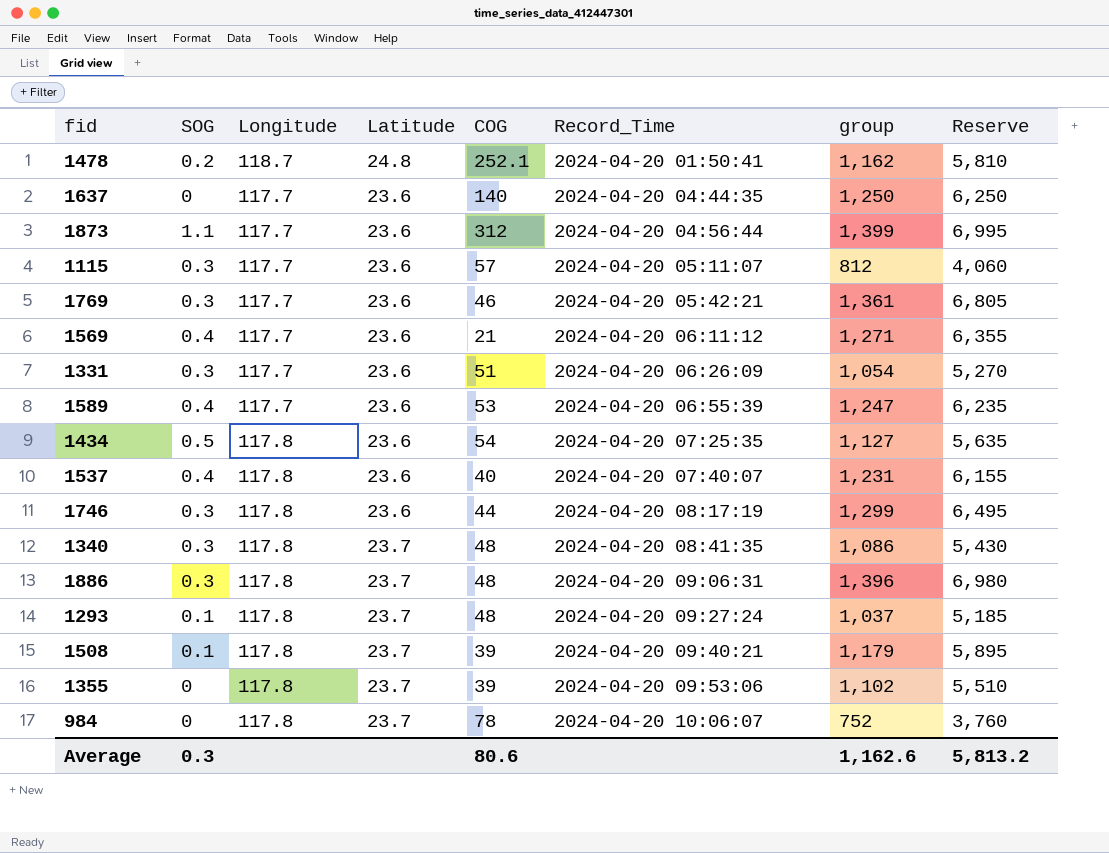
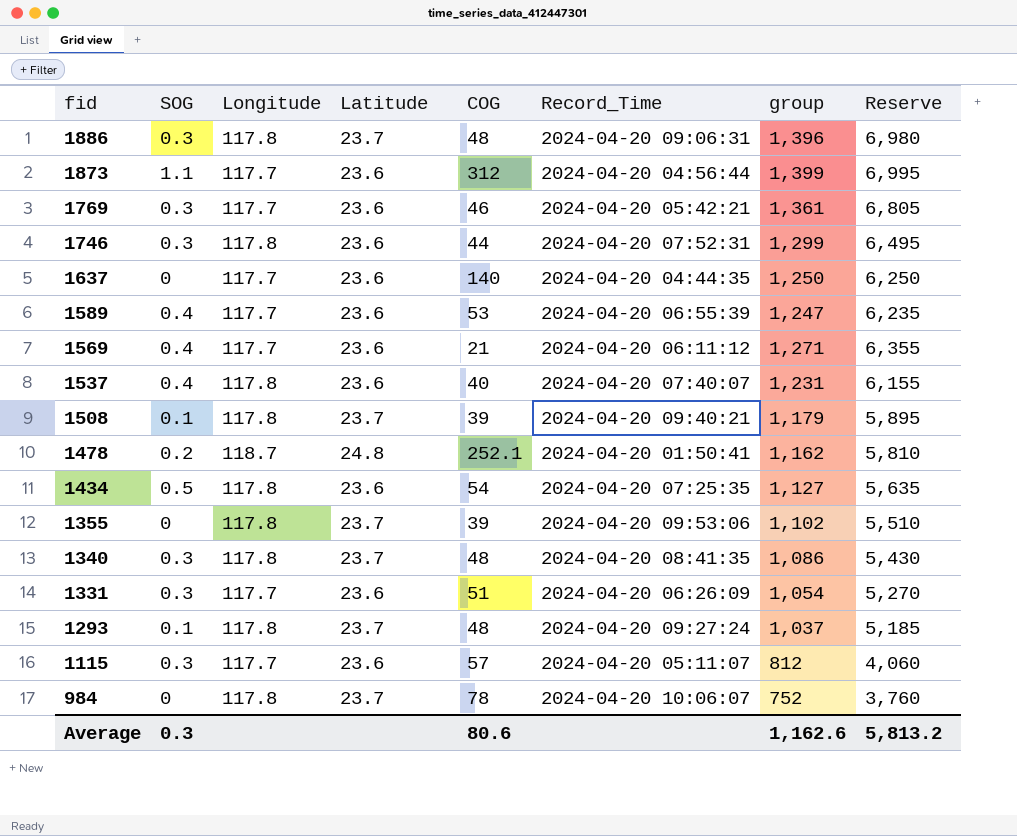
row order: Record_Time ascending -> fid descending
1746 | Record_Time: 2024-04-20 08:17:19 -> 2024-04-20 07:52:31

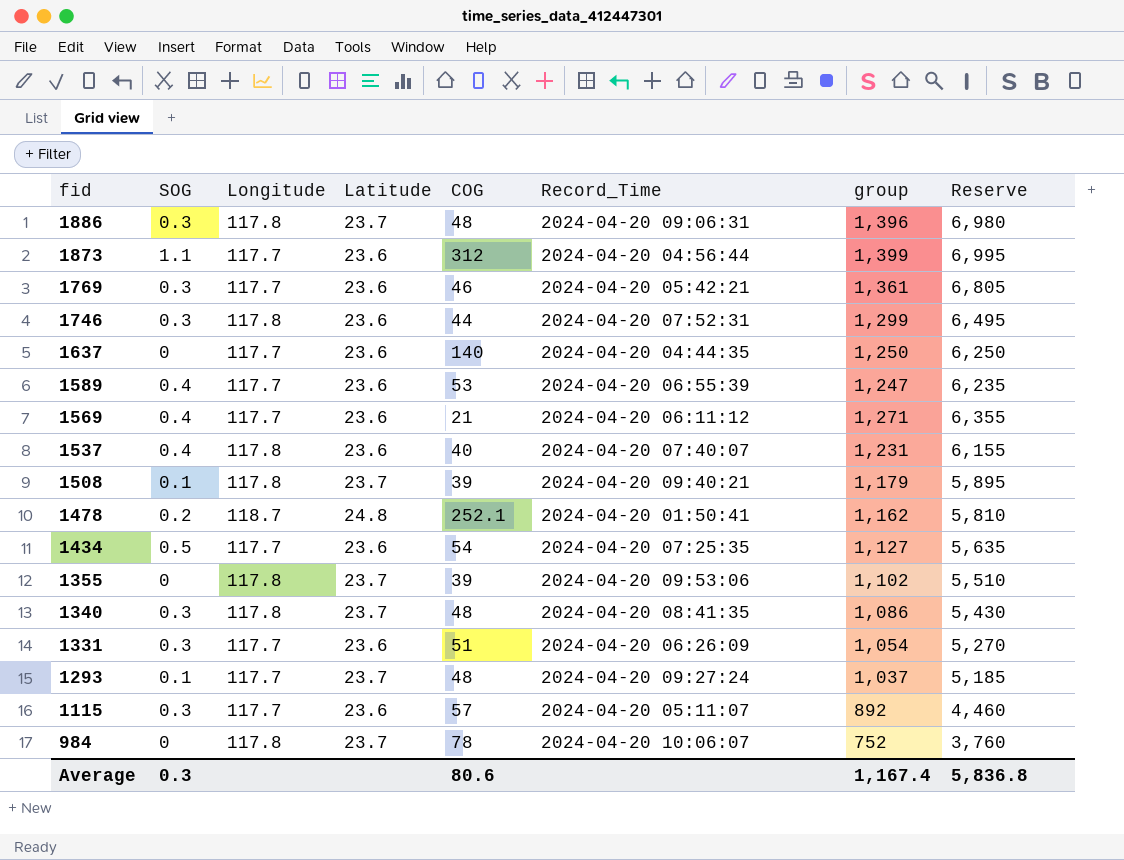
1434 | Longitude: 117.8 -> 117.7
1293 | Longitude: 117.8 -> 117.7
1115 | group: 812 -> 892
1115 | Reserve: 4,060 -> 4,460
Average | group: 1,162.6 -> 1,167.4
Average | Reserve: 5,813.2 -> 5,836.8

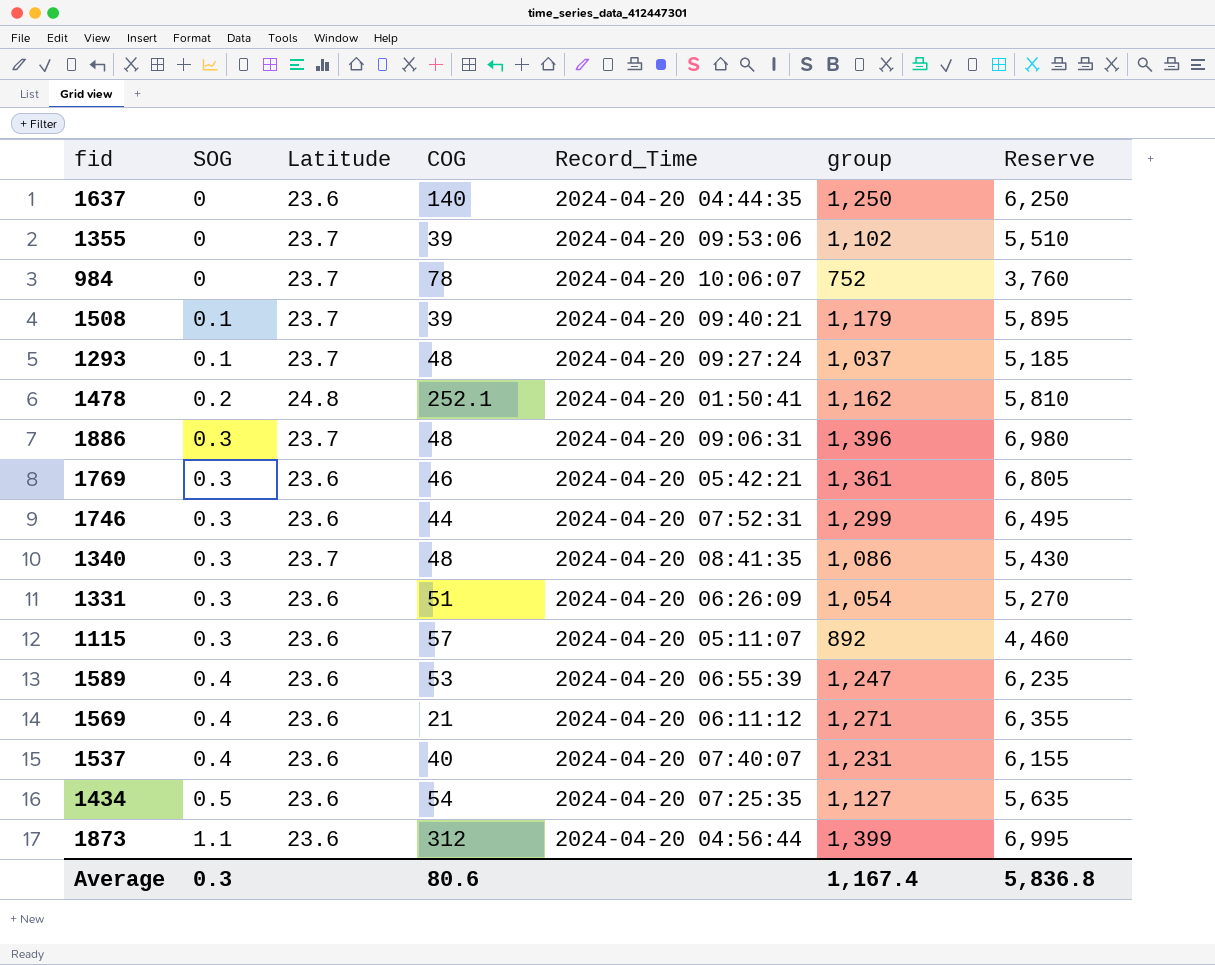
row order: fid descending -> SOG ascending
column Longitude | position: 3 -> none

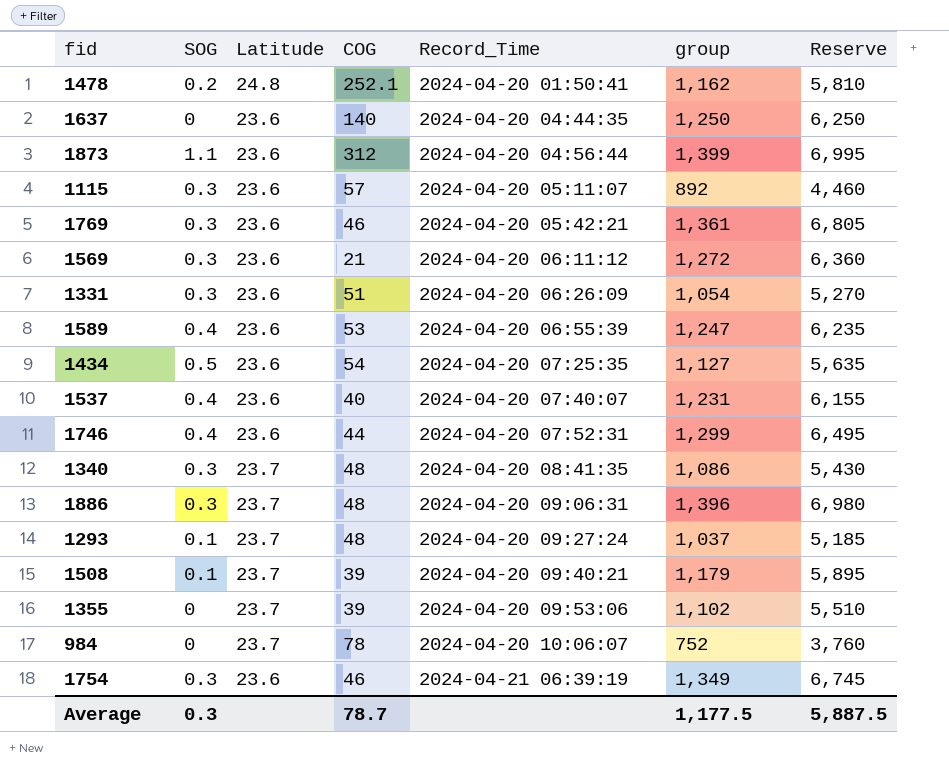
row order: SOG ascending -> Record_Time ascending
1569 | SOG: 0.4 -> 0.3
1569 | group: 1,271 -> 1,272
1569 | Reserve: 6,355 -> 6,360
1746 | SOG: 0.3 -> 0.4
row 1754: none -> 0.3 | 23.6 | 46 | 2024-04-21 06:39:19 | 1,349 | 6,745
Average | COG: 80.6 -> 78.7
Average | group: 1,167.4 -> 1,177.5
Average | Reserve: 5,836.8 -> 5,887.5

